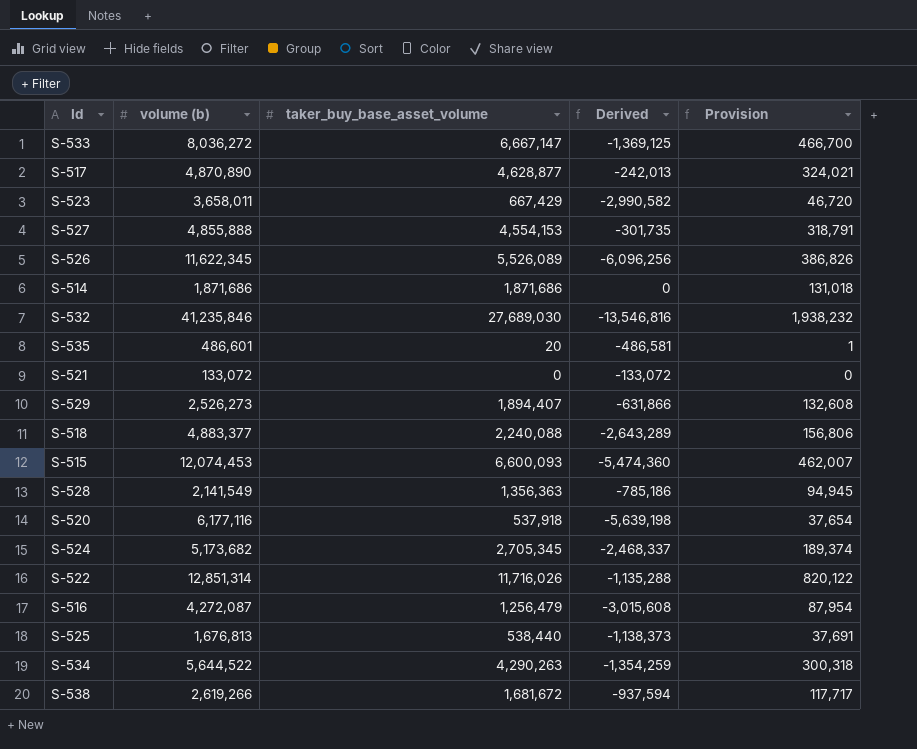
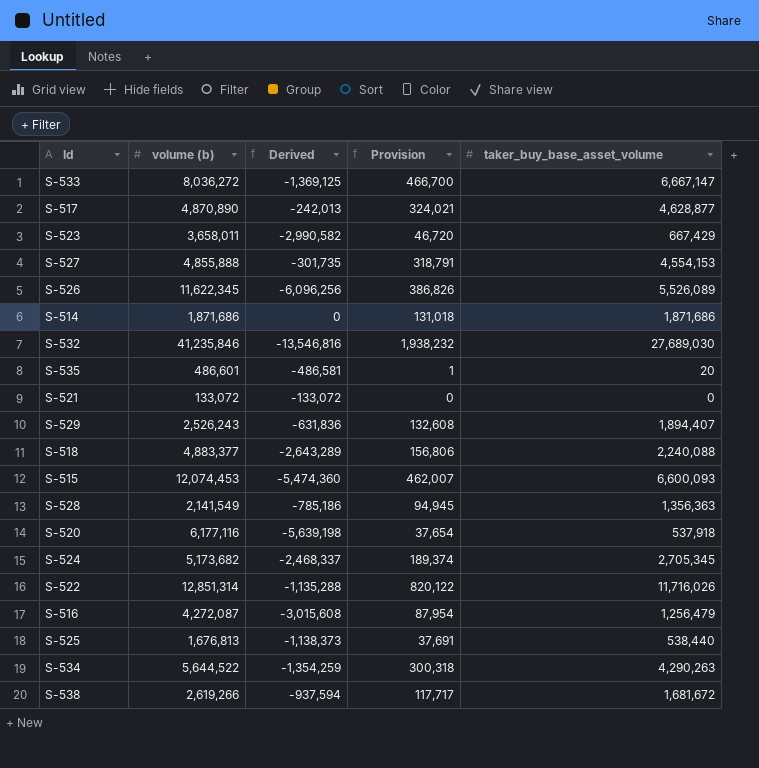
column taker_buy_base_asset_volume | position: 3 -> 5
S-529 | volume (b): 2,526,273 -> 2,526,243
S-529 | Derived: -631,866 -> -631,836

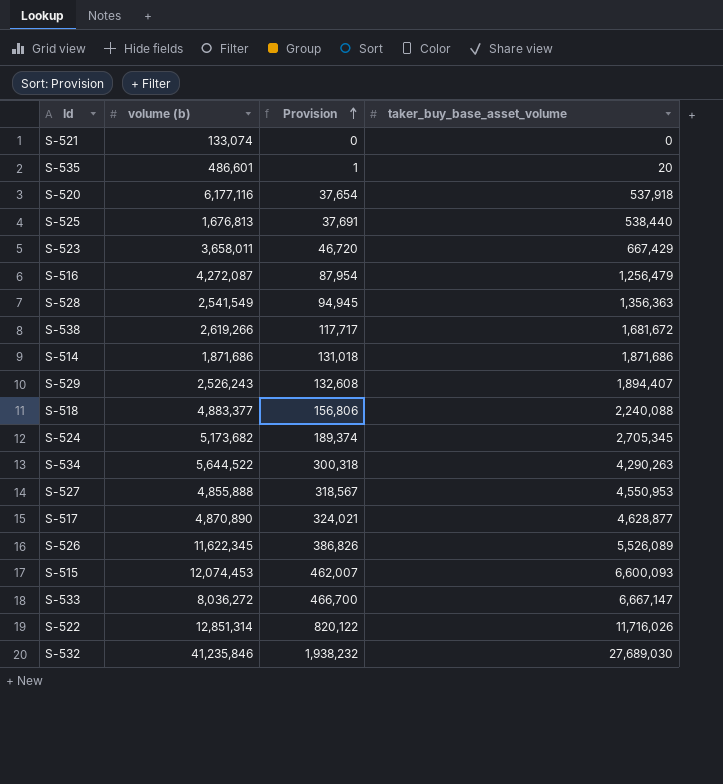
row order: none -> Provision ascending
column Derived | formula: [taker_buy_base_asset_volume] - [volume (b)] -> none
S-521 | volume (b): 133,072 -> 133,074
S-528 | volume (b): 2,141,549 -> 2,541,549
S-527 | Provision: 318,791 -> 318,567
S-527 | taker_buy_base_asset_volume: 4,554,153 -> 4,550,953

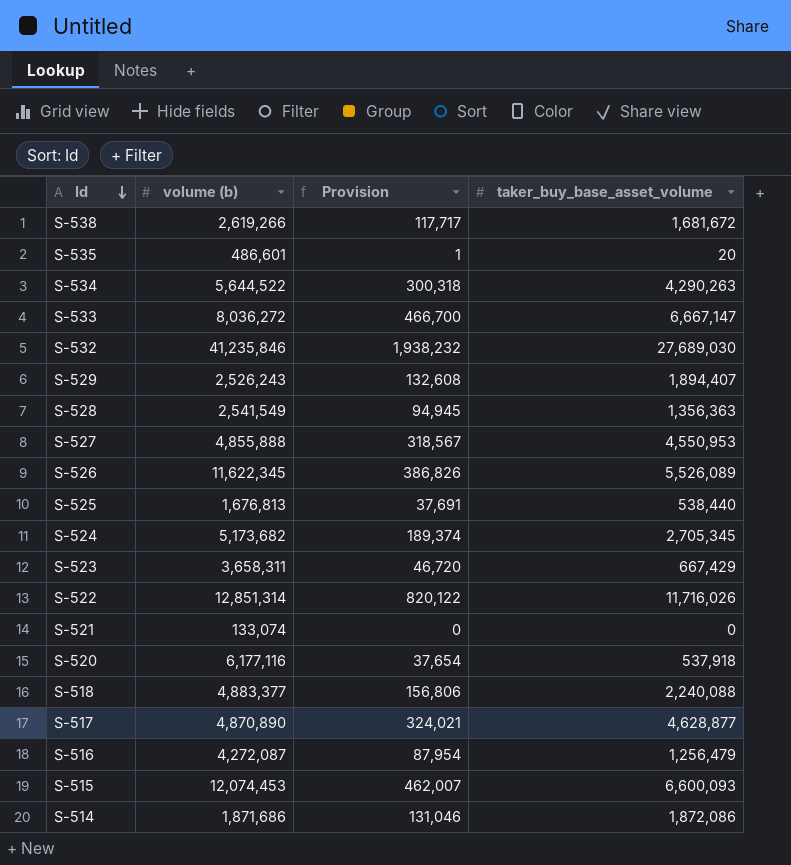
row order: Provision ascending -> Id descending
S-523 | volume (b): 3,658,011 -> 3,658,311
S-514 | Provision: 131,018 -> 131,046
S-514 | taker_buy_base_asset_volume: 1,871,686 -> 1,872,086

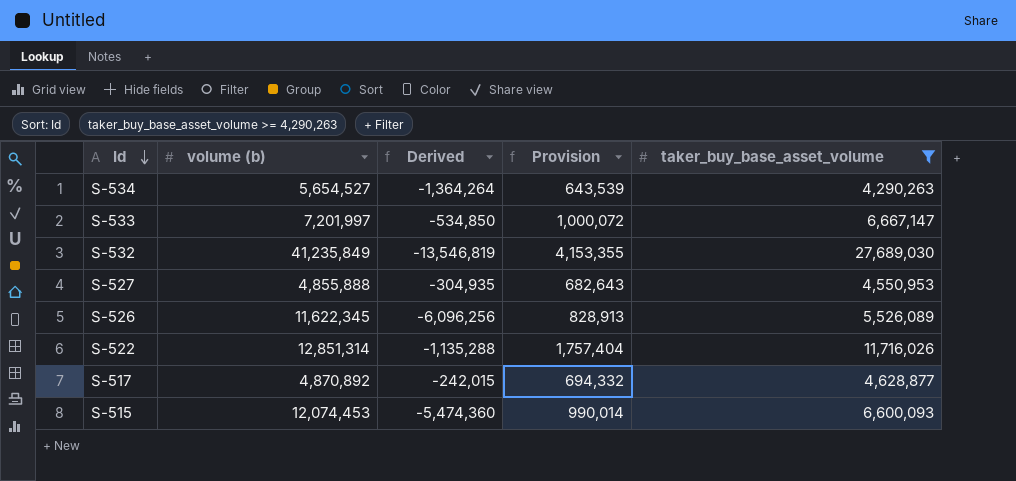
filter: none -> taker_buy_base_asset_volume >= 4,290,263
column Derived | formula: none -> [taker_buy_base_asset_volume] - [volume (b)]
column Provision | formula: [taker_buy_base_asset_volume] * 0.07 -> [taker_buy_base_asset_volume] * 0.15
S-534 | volume (b): 5,644,522 -> 5,654,527
S-533 | volume (b): 8,036,272 -> 7,201,997
S-532 | volume (b): 41,235,846 -> 41,235,849
S-517 | volume (b): 4,870,890 -> 4,870,892

